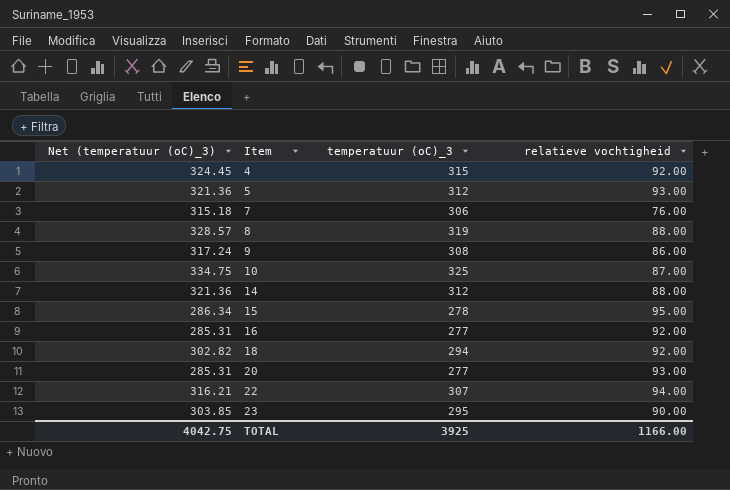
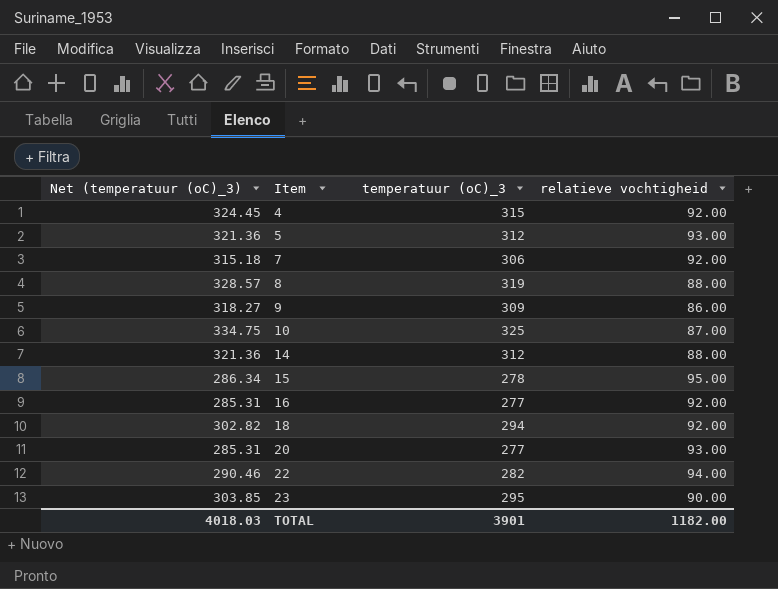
7 | relatieve vochtigheid: 76.00 -> 92.00
9 | Net (temperatuur (oC)_3): 317.24 -> 318.27
9 | temperatuur (oC)_3: 308 -> 309
22 | Net (temperatuur (oC)_3): 316.21 -> 290.46
22 | temperatuur (oC)_3: 307 -> 282
TOTAL | Net (temperatuur (oC)_3): 4042.75 -> 4018.03
TOTAL | temperatuur (oC)_3: 3925 -> 3901
TOTAL | relatieve vochtigheid: 1166.00 -> 1182.00

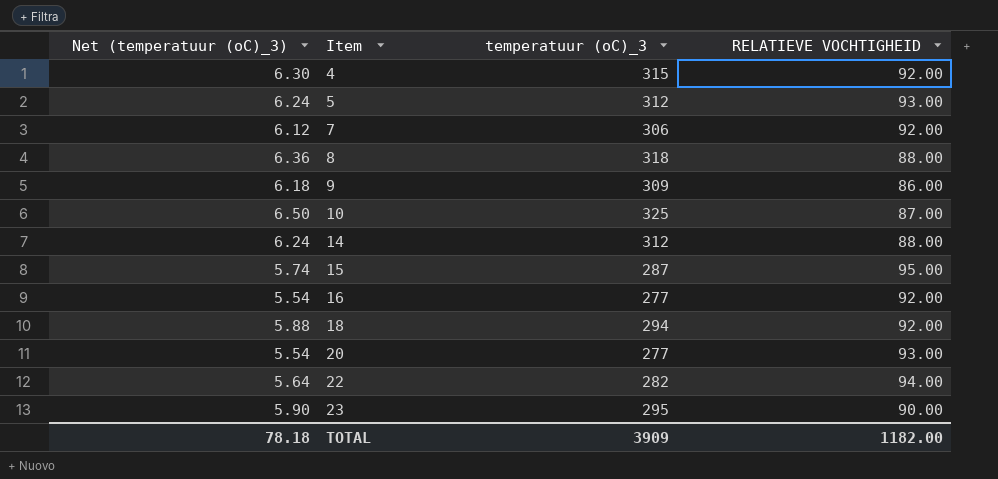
column Net (temperatuur (oC)_3) | formula: [temperatuur (oC)_3] * 1.03 -> [temperatuur (oC)_3] * 0.02
column name: relatieve vochtigheid -> RELATIEVE VOCHTIGHEID
8 | temperatuur (oC)_3: 319 -> 318
15 | temperatuur (oC)_3: 278 -> 287
TOTAL | Net (temperatuur (oC)_3): 4018.03 -> 78.18
TOTAL | temperatuur (oC)_3: 3901 -> 3909

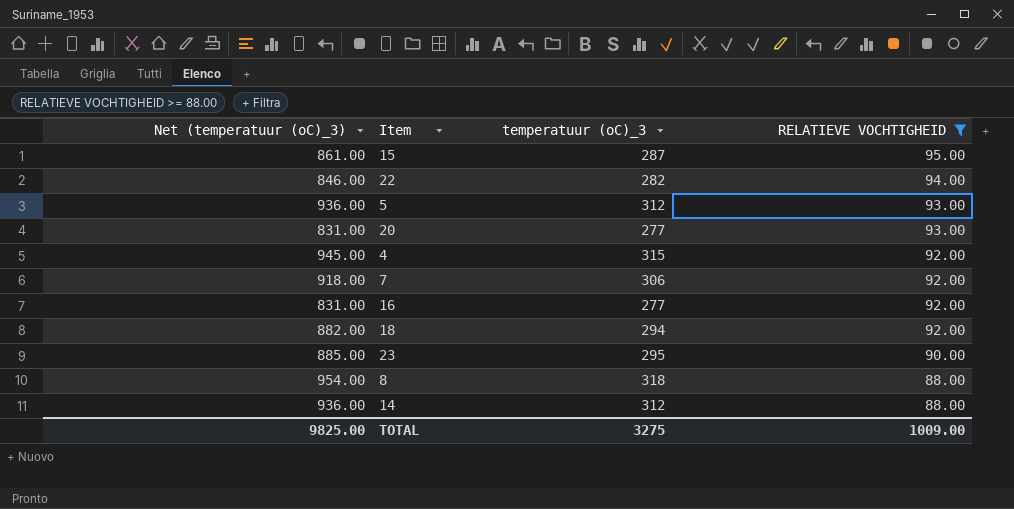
filter: none -> RELATIEVE VOCHTIGHEID >= 88.00
row order: Item ascending -> RELATIEVE VOCHTIGHEID descending
column Net (temperatuur (oC)_3) | formula: [temperatuur (oC)_3] * 0.02 -> [temperatuur (oC)_3] * 3
TOTAL | Net (temperatuur (oC)_3): 78.18 -> 9825.00
TOTAL | temperatuur (oC)_3: 3909 -> 3275
TOTAL | RELATIEVE VOCHTIGHEID: 1182.00 -> 1009.00

